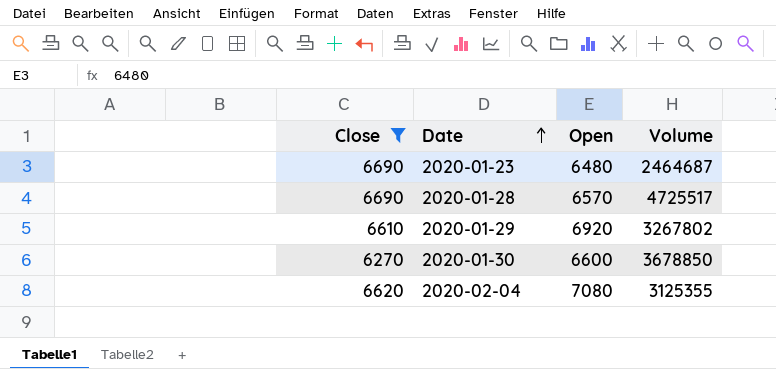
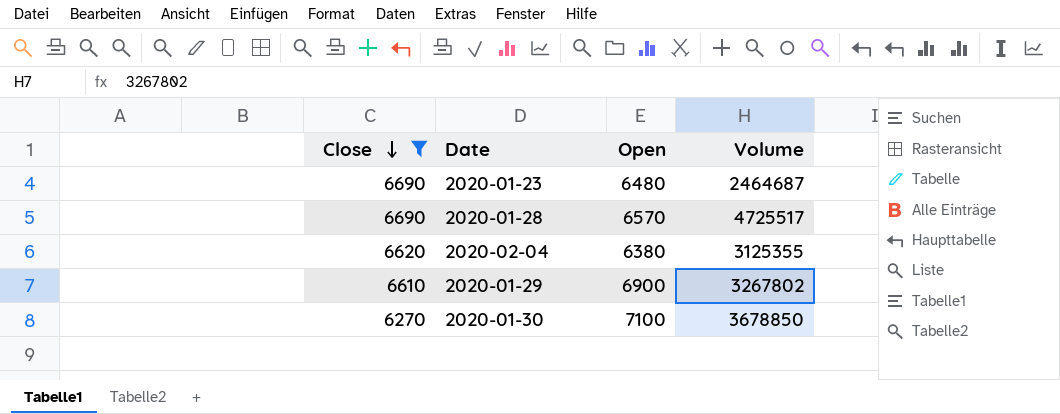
row order: Date ascending -> Close descending
2020-02-04 | Open: 7080 -> 6380
2020-01-29 | Open: 6920 -> 6900
2020-01-30 | Open: 6600 -> 7100

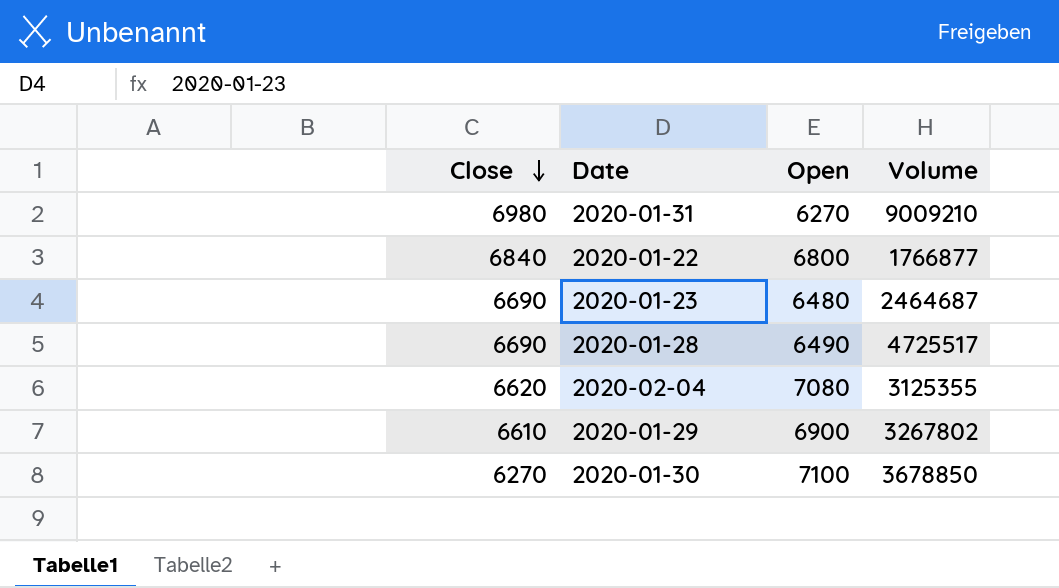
filter: Close <= 6690 -> none
2020-01-28 | Open: 6570 -> 6490
2020-02-04 | Open: 6380 -> 7080

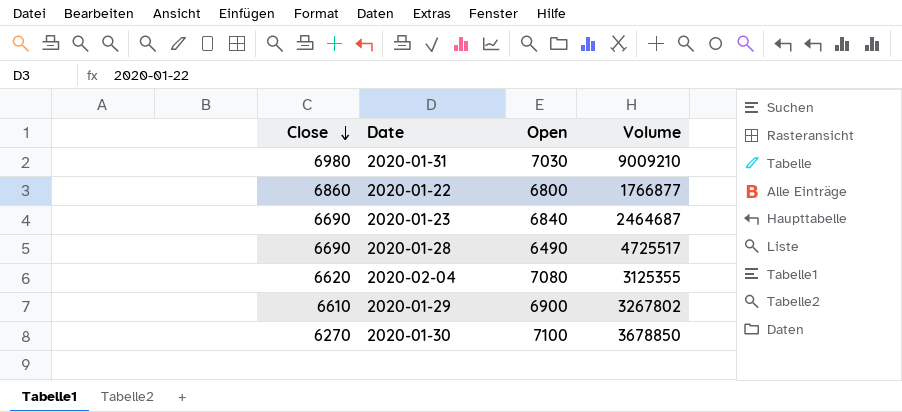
2020-01-31 | Open: 6270 -> 7030
2020-01-22 | Close: 6840 -> 6860
2020-01-23 | Open: 6480 -> 6840

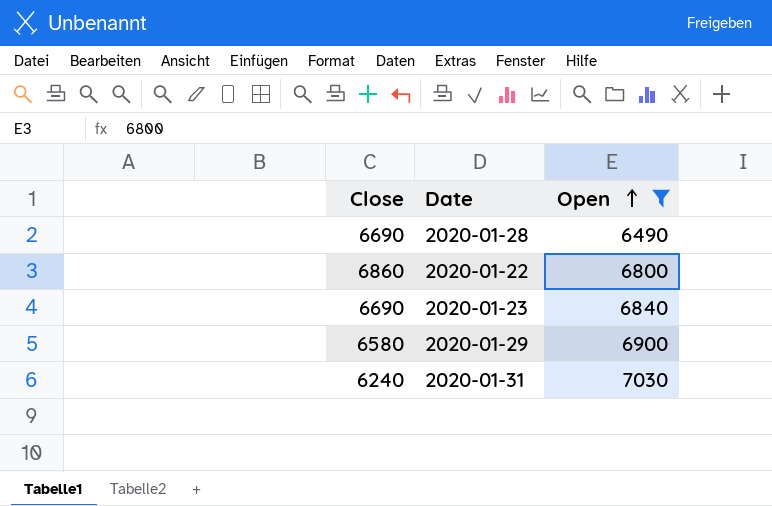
filter: none -> Open <= 7030
row order: Close descending -> Open ascending
column Volume | position: 4 -> none
2020-01-29 | Close: 6610 -> 6580
2020-01-31 | Close: 6980 -> 6240

